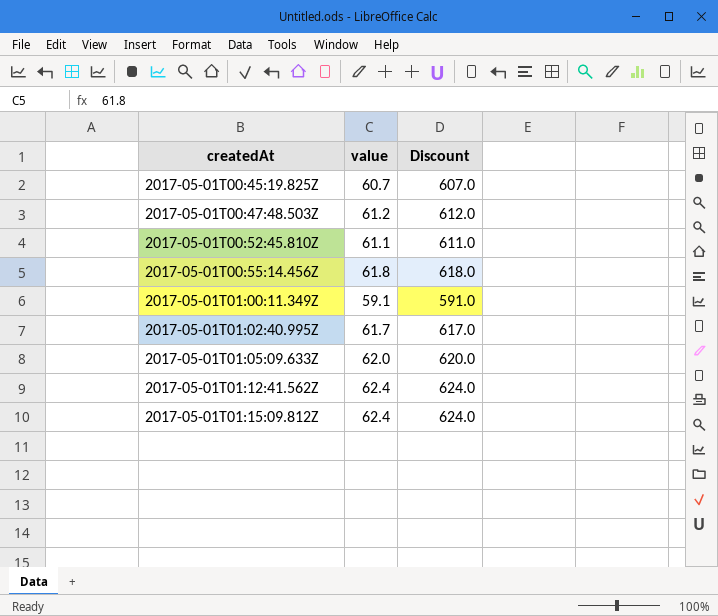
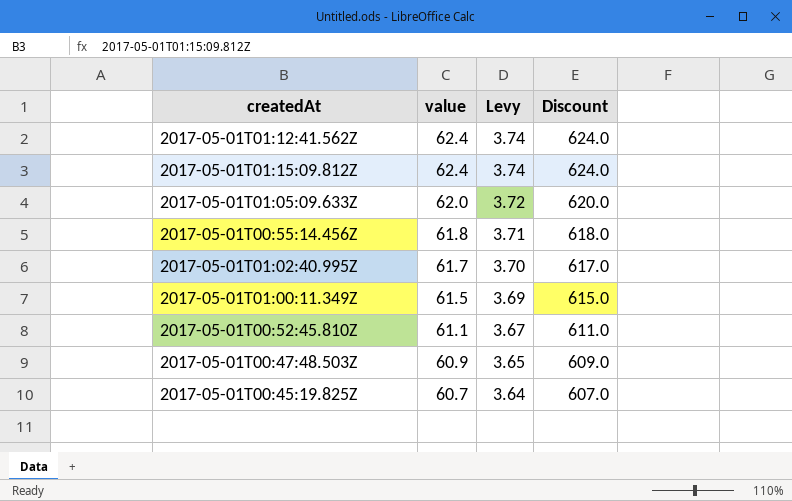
row order: createdAt ascending -> value descending
column Levy | formula: none -> [value] * 0.06
2017-05-01T01:00:11.349Z | value: 59.1 -> 61.5
2017-05-01T01:00:11.349Z | Discount: 591.0 -> 615.0
2017-05-01T00:47:48.503Z | value: 61.2 -> 60.9
2017-05-01T00:47:48.503Z | Discount: 612.0 -> 609.0

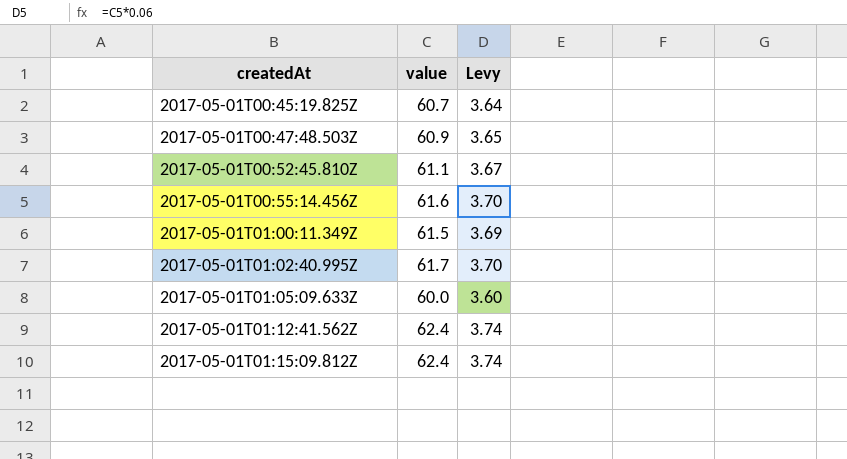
row order: value descending -> createdAt ascending
column Discount | formula: [value] * 10 -> none
2017-05-01T00:55:14.456Z | value: 61.8 -> 61.6
2017-05-01T00:55:14.456Z | Levy: 3.71 -> 3.70
2017-05-01T01:05:09.633Z | value: 62.0 -> 60.0
2017-05-01T01:05:09.633Z | Levy: 3.72 -> 3.60

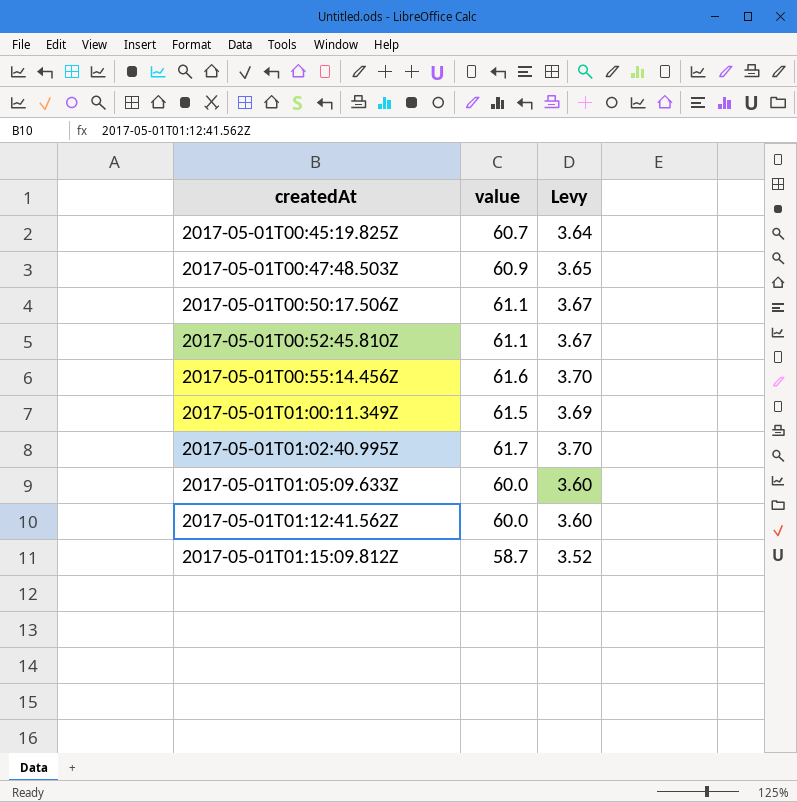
row 2017-05-01T00:50:17.506Z: none -> 61.1 | 3.67
2017-05-01T01:12:41.562Z | value: 62.4 -> 60.0
2017-05-01T01:12:41.562Z | Levy: 3.74 -> 3.60
2017-05-01T01:15:09.812Z | value: 62.4 -> 58.7
2017-05-01T01:15:09.812Z | Levy: 3.74 -> 3.52

